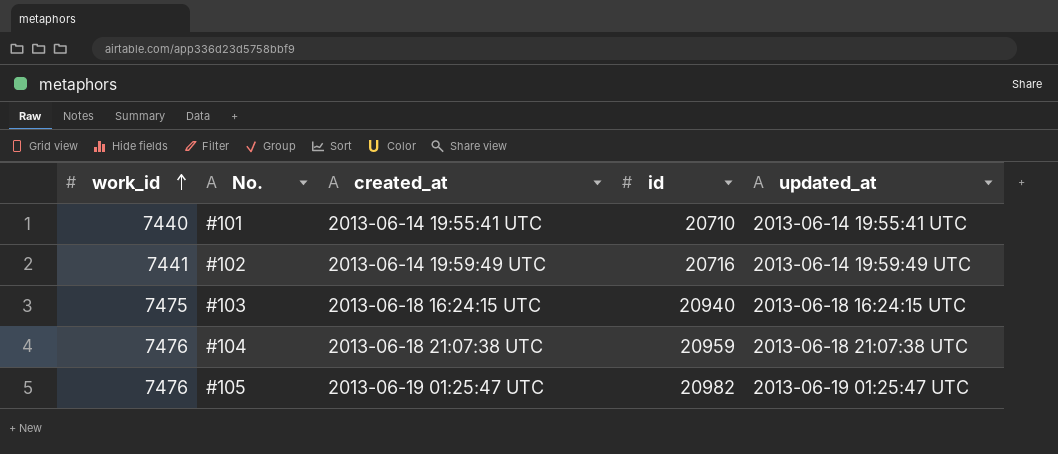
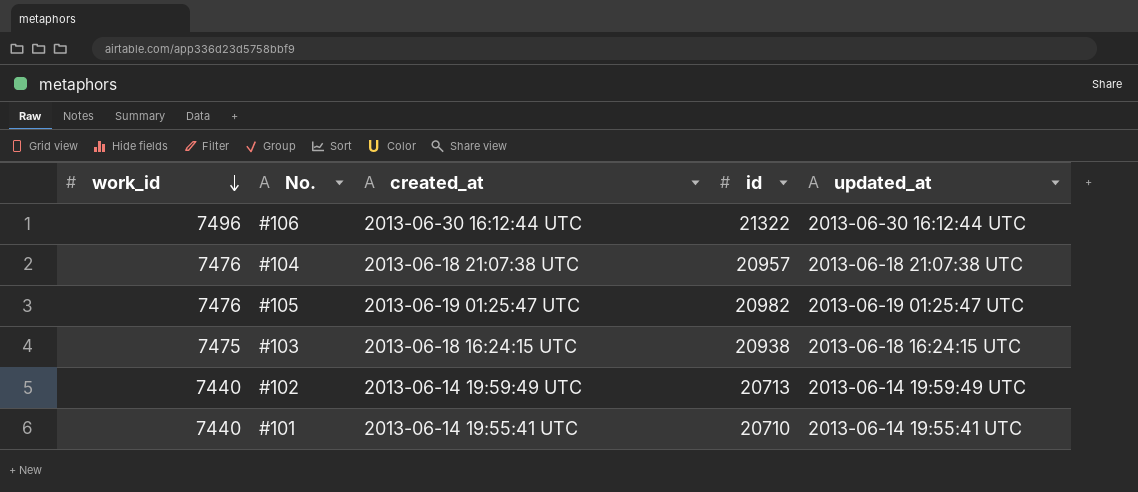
row order: work_id ascending -> work_id descending
row #106: none -> 7496 | 2013-06-30 16:12:44 UTC | 21322 | 2013-06-30 16:12:44 UTC
#104 | id: 20959 -> 20957
#103 | id: 20940 -> 20938
#102 | work_id: 7441 -> 7440
#102 | id: 20716 -> 20713

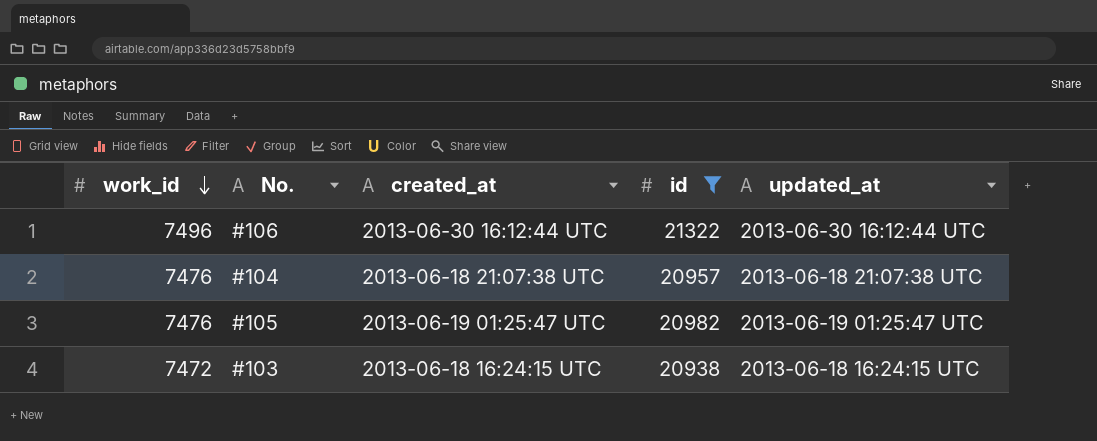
filter: none -> id >= 20938
#103 | work_id: 7475 -> 7472

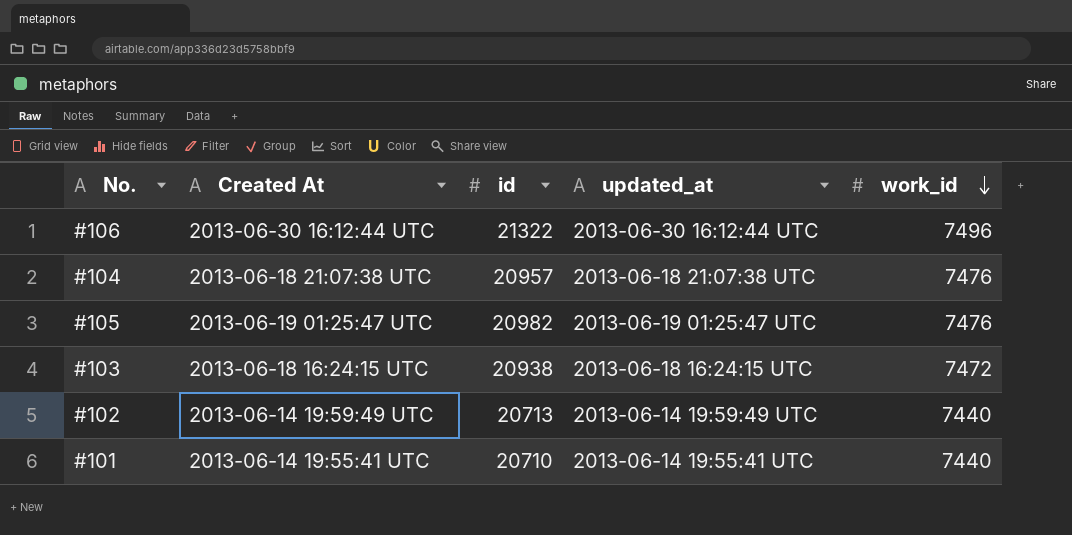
filter: id >= 20938 -> none
column name: created_at -> Created At
column work_id | position: 1 -> 5

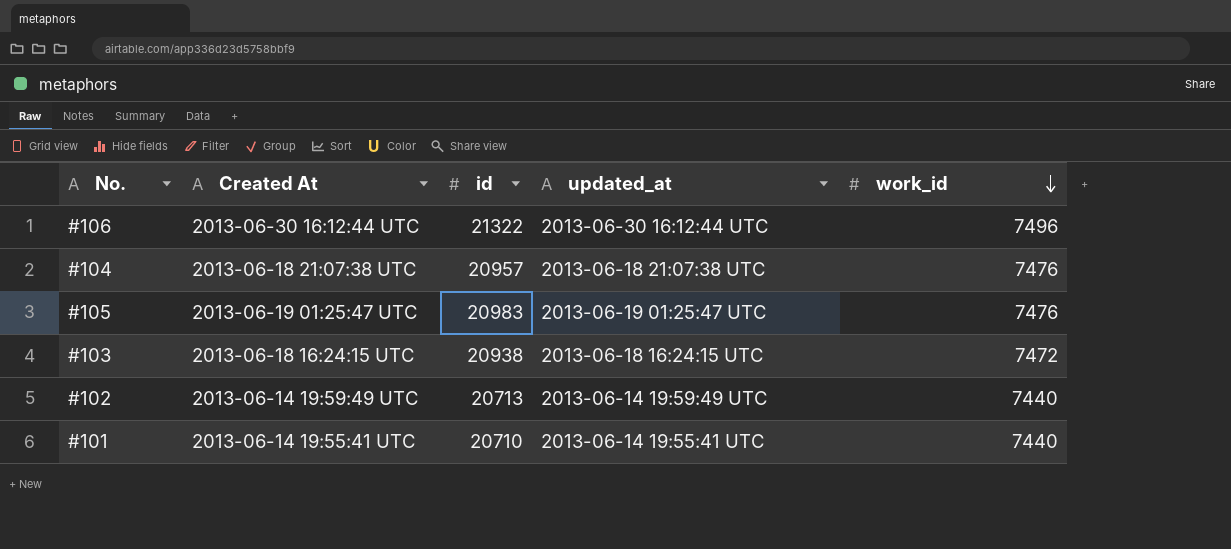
#105 | id: 20982 -> 20983

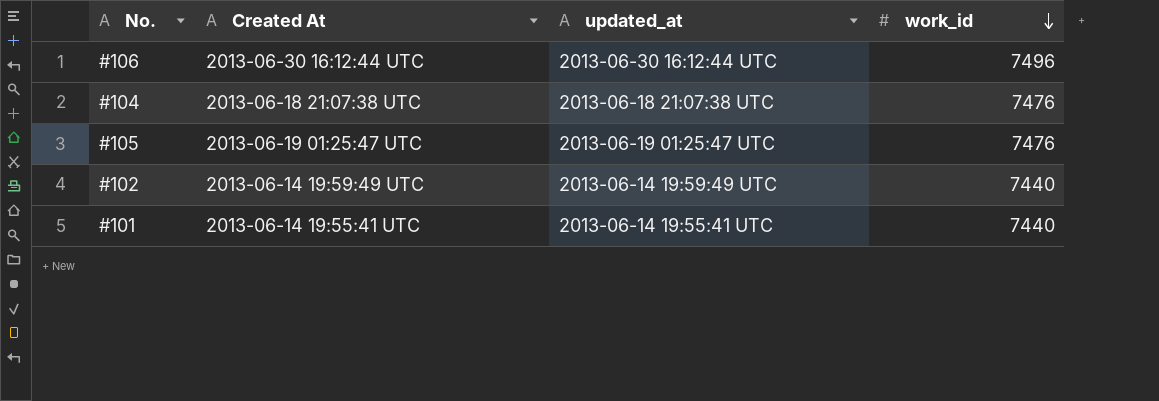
column id | position: 3 -> none
row #103: 2013-06-18 16:24:15 UTC | 20938 | 2013-06-18 16:24:15 UTC | 7472 -> none

